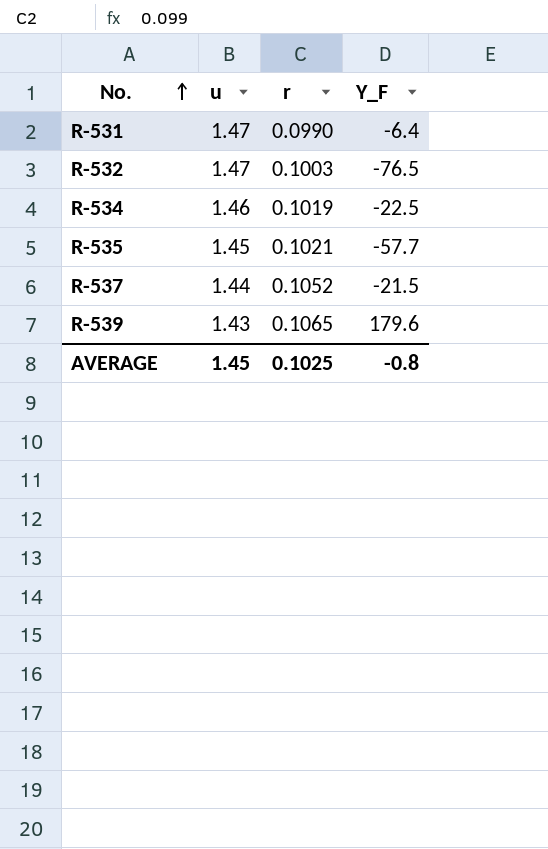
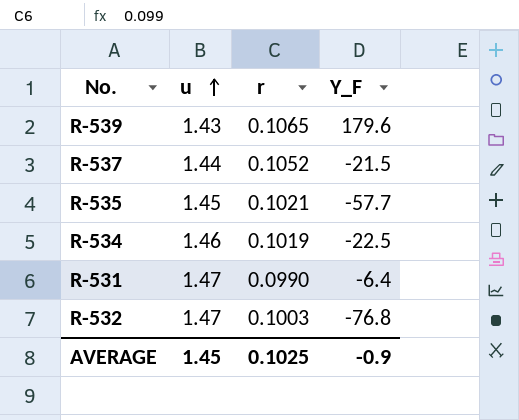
row order: No. ascending -> u ascending
R-532 | Y_F: -76.5 -> -76.8
AVERAGE | Y_F: -0.8 -> -0.9

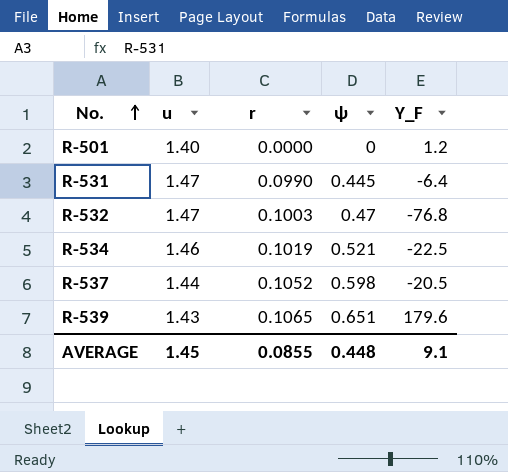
row order: u ascending -> No. ascending
column ψ | position: none -> 4
row R-535: 1.45 | 0.1021 | -57.7 -> none
row R-501: none -> 1.40 | 0.0000 | 0 | 1.2
R-537 | Y_F: -21.5 -> -20.5
AVERAGE | r: 0.1025 -> 0.0855
AVERAGE | Y_F: -0.9 -> 9.1

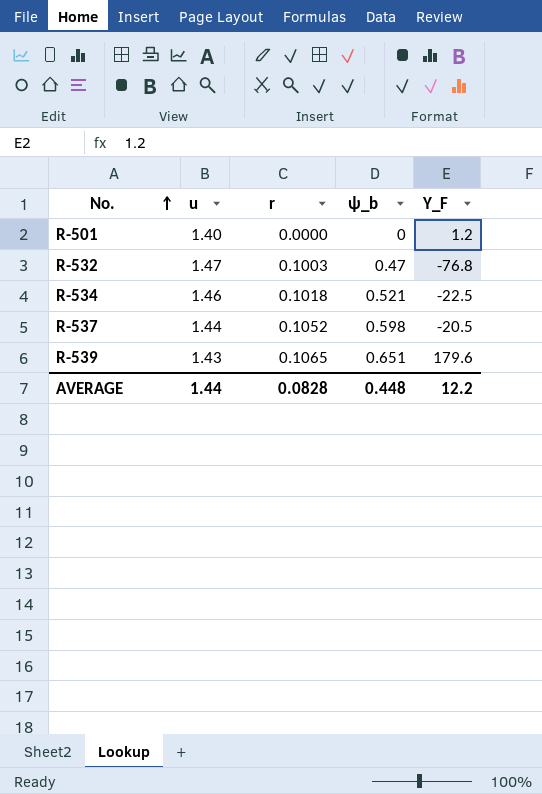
column name: ψ -> ψ_b
row R-531: 1.47 | 0.0990 | 0.445 | -6.4 -> none
R-534 | r: 0.1019 -> 0.1018
AVERAGE | u: 1.45 -> 1.44
AVERAGE | r: 0.0855 -> 0.0828
AVERAGE | Y_F: 9.1 -> 12.2

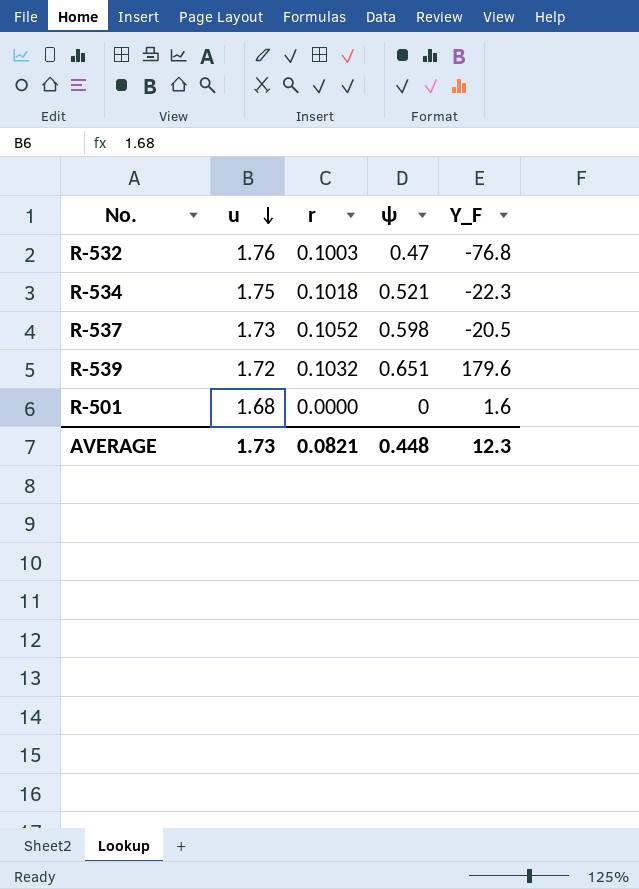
row order: No. ascending -> u descending
column name: ψ_b -> ψ
R-532 | u: 1.47 -> 1.76
R-534 | u: 1.46 -> 1.75
R-534 | Y_F: -22.5 -> -22.3
R-537 | u: 1.44 -> 1.73
R-539 | u: 1.43 -> 1.72
R-539 | r: 0.1065 -> 0.1032
R-501 | u: 1.40 -> 1.68
R-501 | Y_F: 1.2 -> 1.6
AVERAGE | u: 1.44 -> 1.73
AVERAGE | r: 0.0828 -> 0.0821
AVERAGE | Y_F: 12.2 -> 12.3

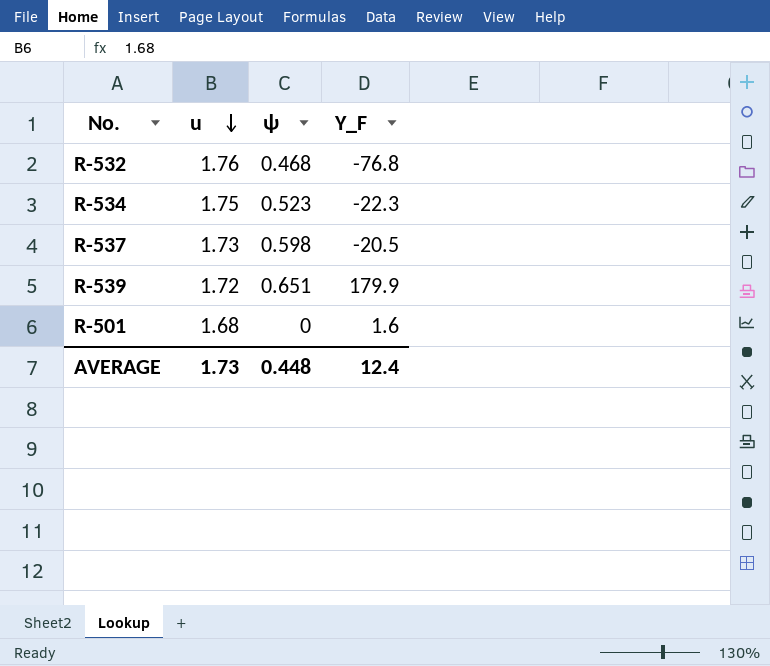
column r | position: 3 -> none
R-532 | ψ: 0.47 -> 0.468
R-534 | ψ: 0.521 -> 0.523
R-539 | Y_F: 179.6 -> 179.9
AVERAGE | Y_F: 12.3 -> 12.4

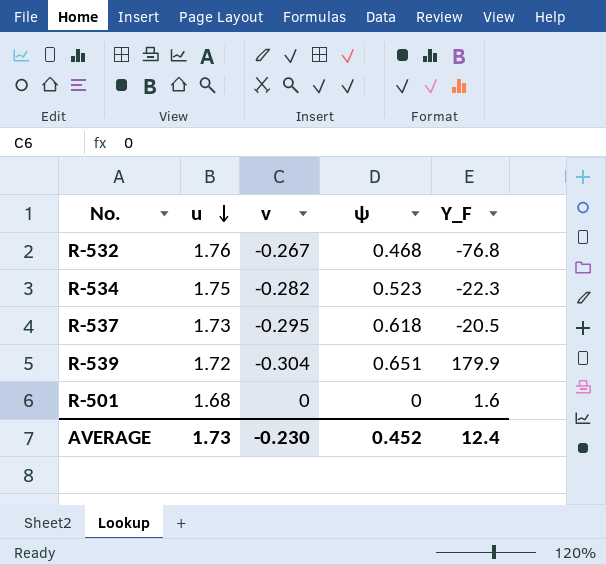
column v | position: none -> 3
R-537 | ψ: 0.598 -> 0.618
AVERAGE | ψ: 0.448 -> 0.452

